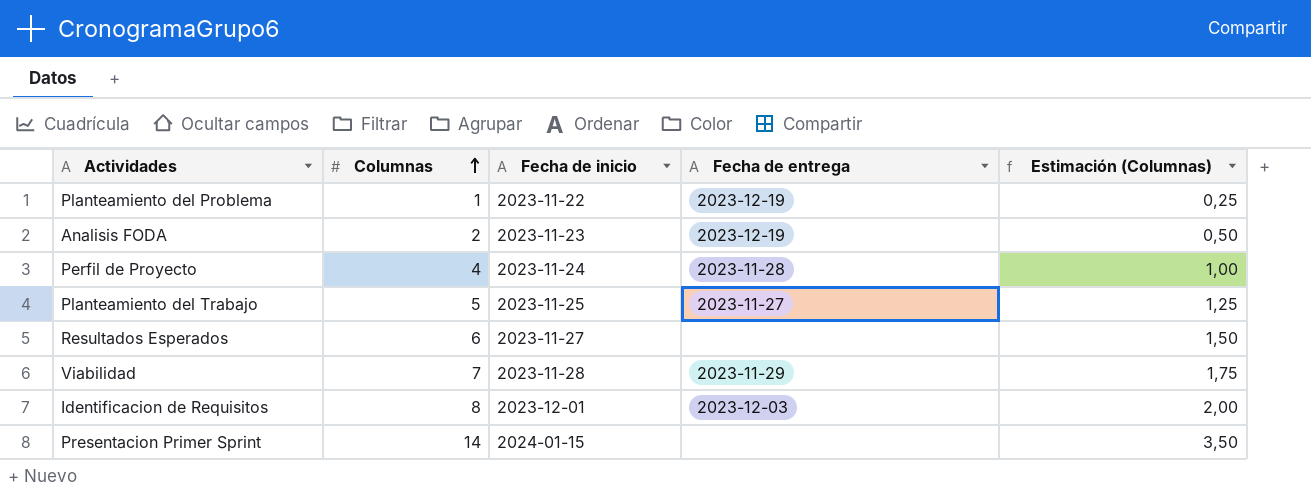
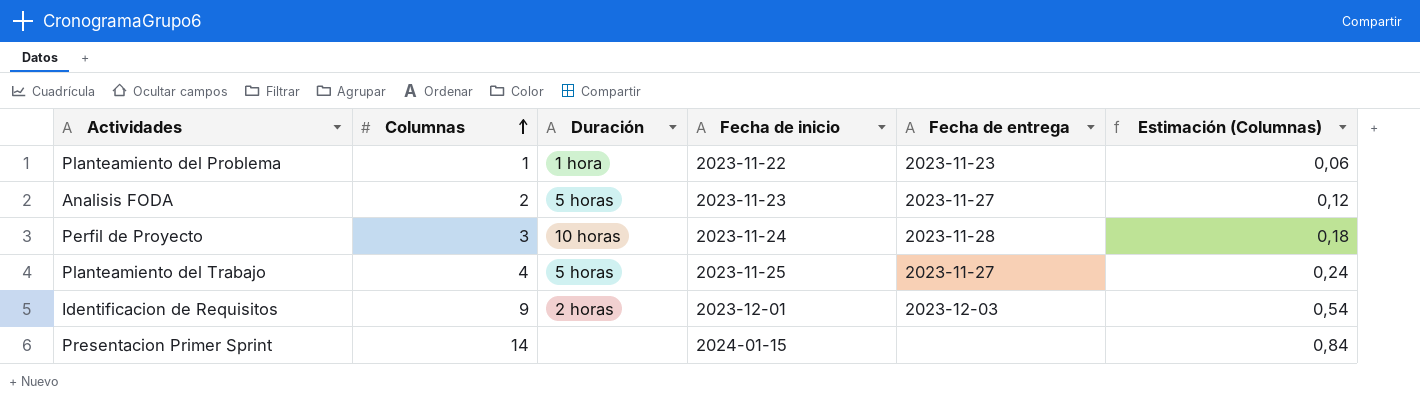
column Duración | position: none -> 3
column Estimación (Columnas) | formula: [Columnas] * 0,25 -> [Columnas] * 0,06
row Resultados Esperados: 6 | 2023-11-27 | none | 1,50 -> none
row Viabilidad: 7 | 2023-11-28 | 2023-11-29 | 1,75 -> none
Planteamiento del Problema | Fecha de entrega: 2023-12-19 -> 2023-11-23
Analisis FODA | Fecha de entrega: 2023-12-19 -> 2023-11-27
Perfil de Proyecto | Columnas: 4 -> 3
Planteamiento del Trabajo | Columnas: 5 -> 4
Identificacion de Requisitos | Columnas: 8 -> 9

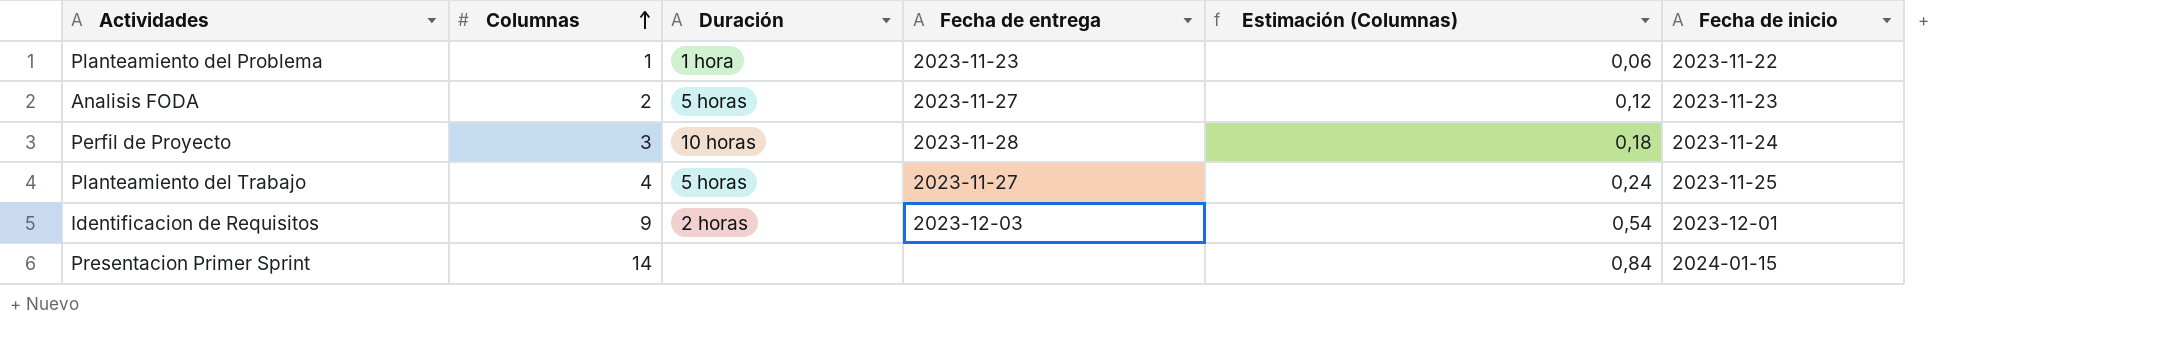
column Fecha de inicio | position: 4 -> 6

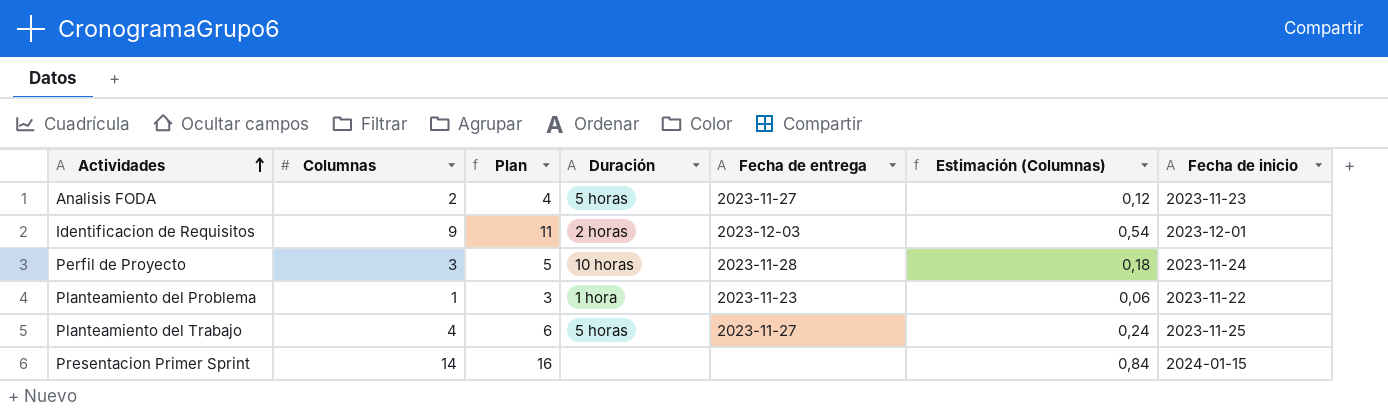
row order: Columnas ascending -> Actividades ascending
column Plan | formula: none -> [Columnas] + 2

